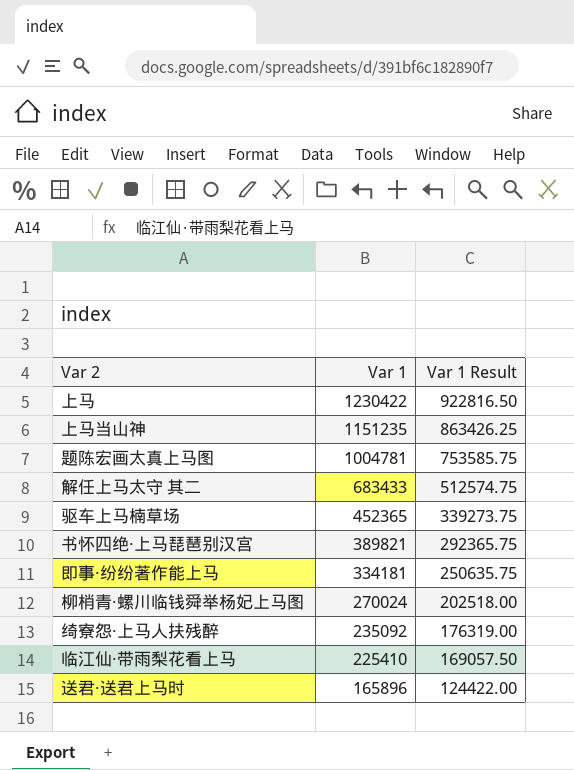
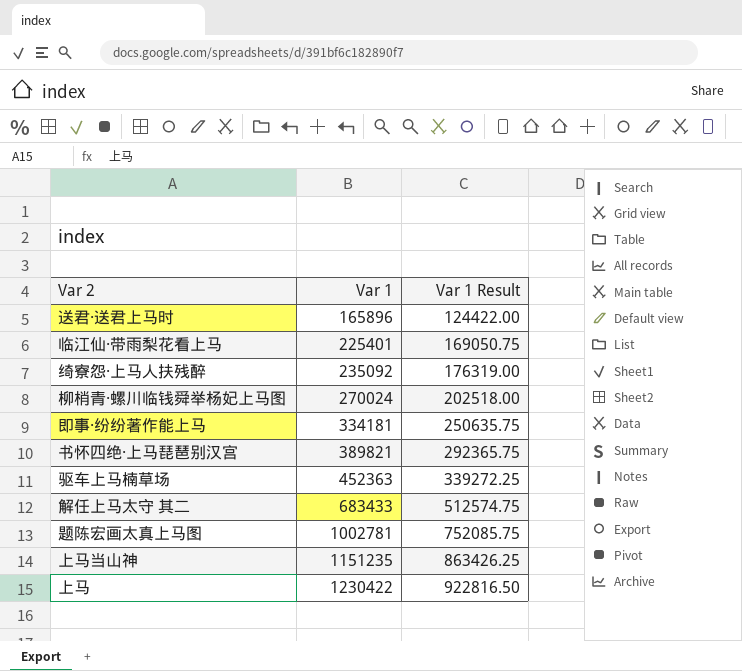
row order: Var 1 descending -> Var 1 ascending
临江仙·带雨梨花看上马 | Var 1: 225410 -> 225401
临江仙·带雨梨花看上马 | Var 1 Result: 169057.50 -> 169050.75
驱车上马楠草场 | Var 1: 452365 -> 452363
驱车上马楠草场 | Var 1 Result: 339273.75 -> 339272.25
题陈宏画太真上马图 | Var 1: 1004781 -> 1002781
题陈宏画太真上马图 | Var 1 Result: 753585.75 -> 752085.75

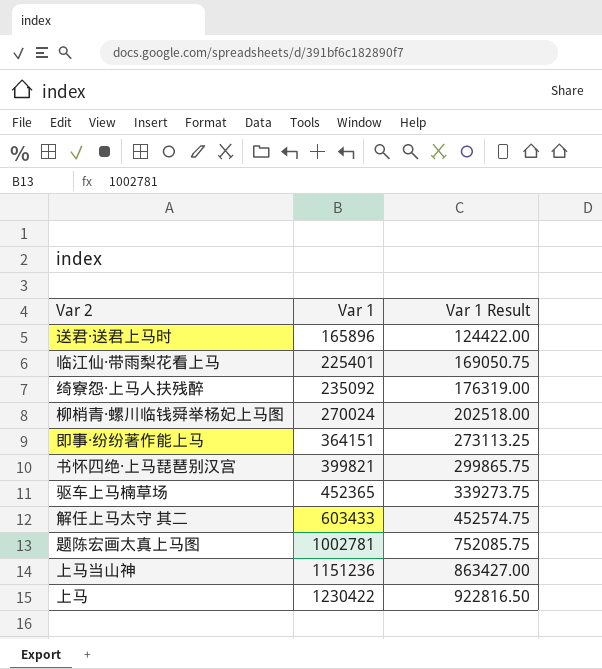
即事·纷纷著作能上马 | Var 1: 334181 -> 364151
即事·纷纷著作能上马 | Var 1 Result: 250635.75 -> 273113.25
书怀四绝·上马琵琶别汉宫 | Var 1: 389821 -> 399821
书怀四绝·上马琵琶别汉宫 | Var 1 Result: 292365.75 -> 299865.75
驱车上马楠草场 | Var 1: 452363 -> 452365
驱车上马楠草场 | Var 1 Result: 339272.25 -> 339273.75
解任上马太守 其二 | Var 1: 683433 -> 603433
解任上马太守 其二 | Var 1 Result: 512574.75 -> 452574.75
上马当山神 | Var 1: 1151235 -> 1151236
上马当山神 | Var 1 Result: 863426.25 -> 863427.00

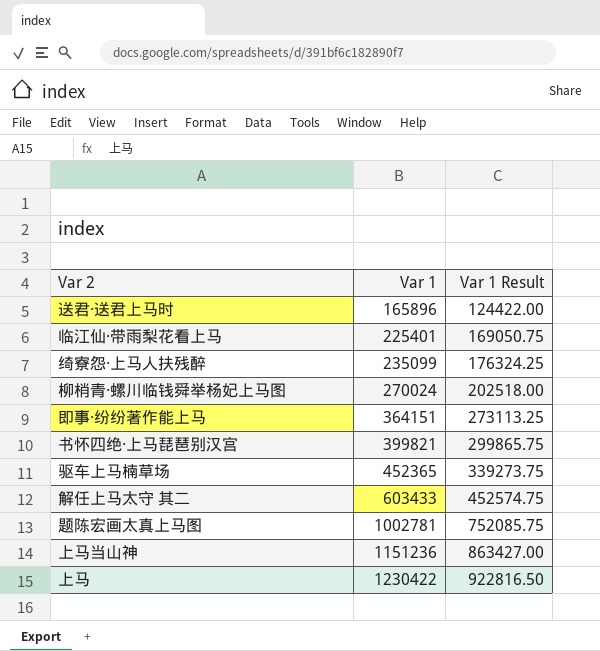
绮寮怨·上马人扶残醉 | Var 1: 235092 -> 235099
绮寮怨·上马人扶残醉 | Var 1 Result: 176319.00 -> 176324.25

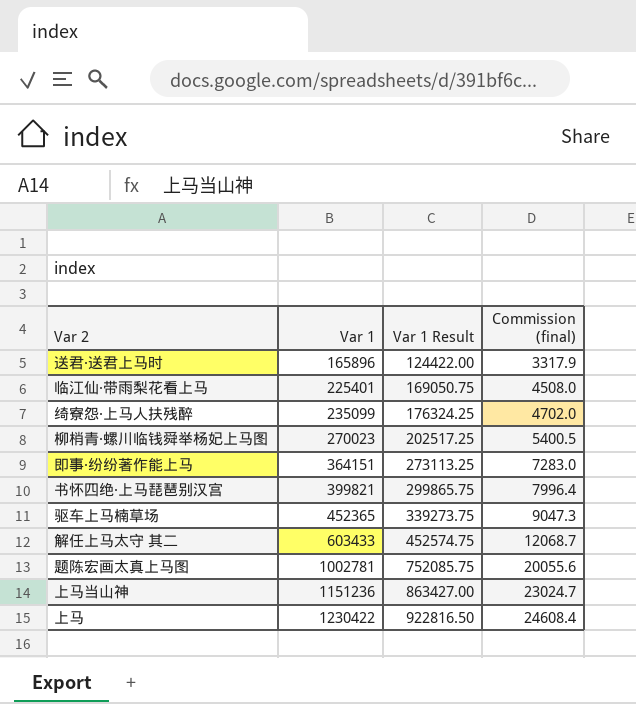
column Commission (final) | formula: none -> [Var 1] * 0.02
柳梢青·螺川临钱舜举杨妃上马图 | Var 1: 270024 -> 270023
柳梢青·螺川临钱舜举杨妃上马图 | Var 1 Result: 202518.00 -> 202517.25

